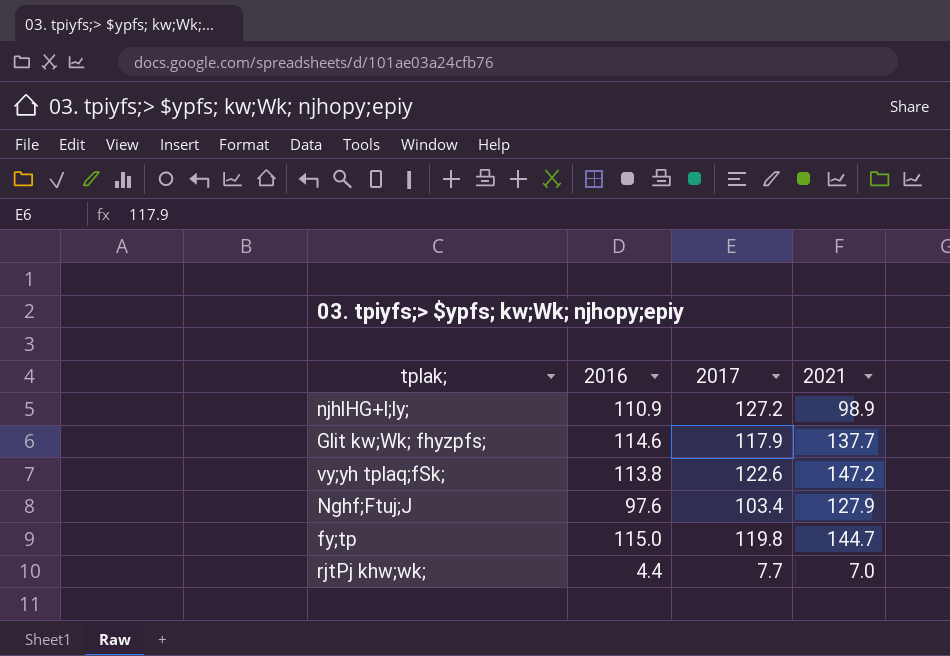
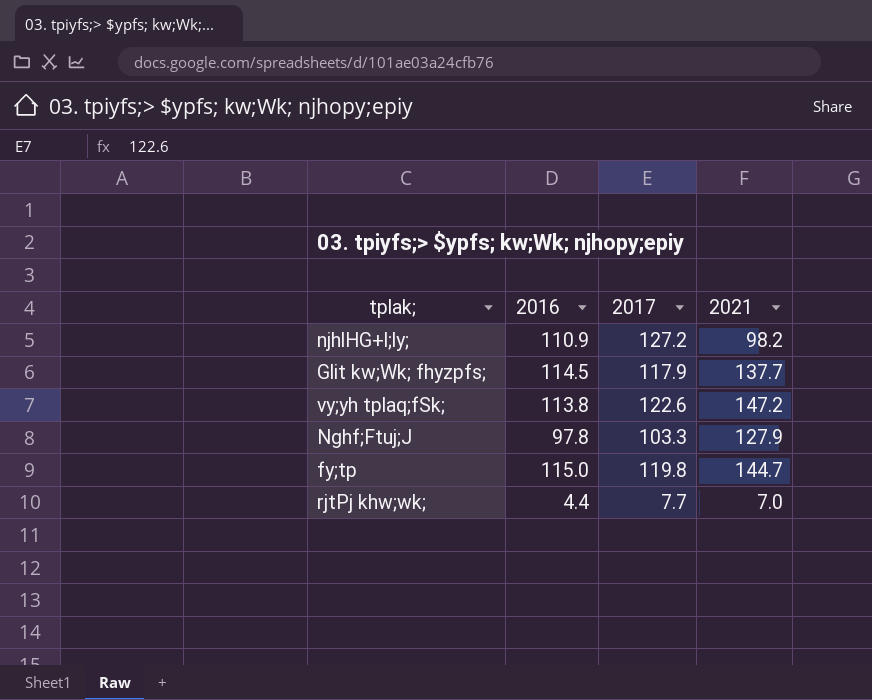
njhlHG+l;ly; | 2021: 98.9 -> 98.2
Glit kw;Wk; fhyzpfs; | 2016: 114.6 -> 114.5
Nghf;Ftuj;J | 2016: 97.6 -> 97.8
Nghf;Ftuj;J | 2017: 103.4 -> 103.3

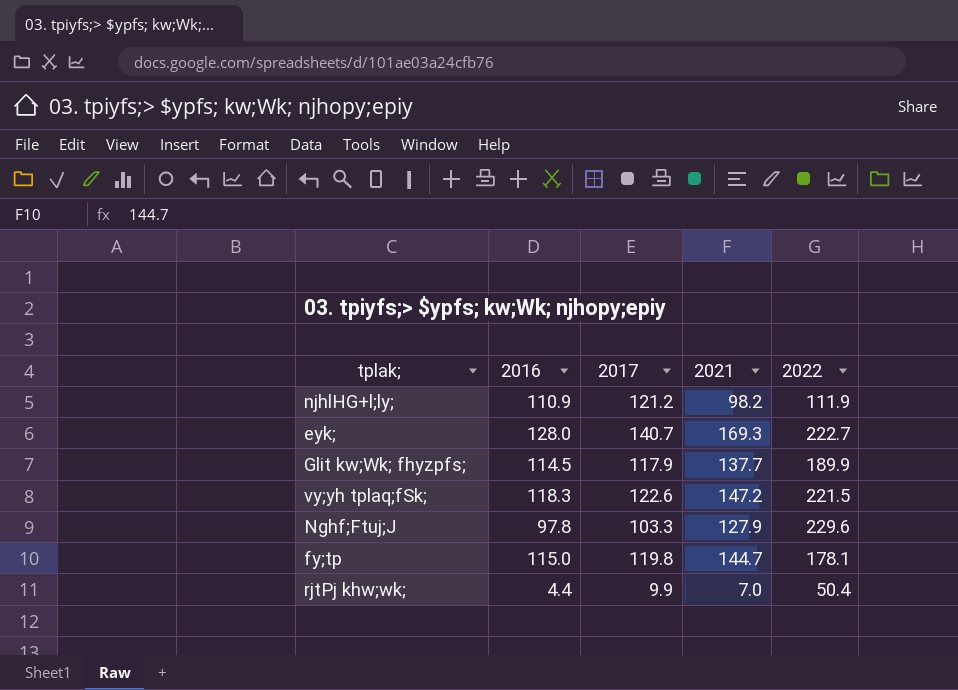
column 2022 | position: none -> 5
njhlHG+l;ly; | 2017: 127.2 -> 121.2
row eyk;: none -> 128.0 | 140.7 | 169.3 | 222.7
vy;yh tplaq;fSk; | 2016: 113.8 -> 118.3
rjtPj khw;wk; | 2017: 7.7 -> 9.9

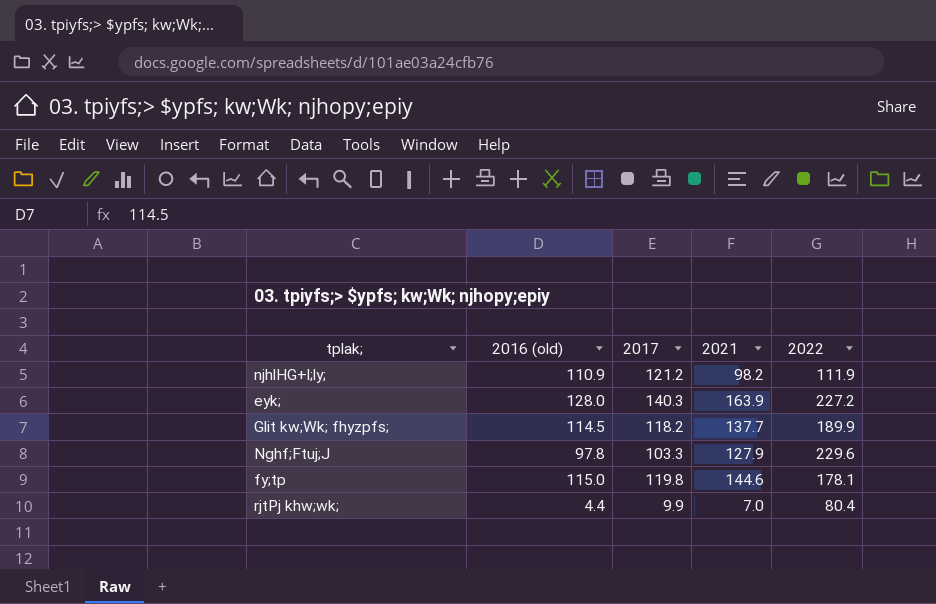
column name: 2016 -> 2016 (old)
row vy;yh tplaq;fSk;: 118.3 | 122.6 | 147.2 | 221.5 -> none
eyk; | 2017: 140.7 -> 140.3
eyk; | 2021: 169.3 -> 163.9
eyk; | 2022: 222.7 -> 227.2
Glit kw;Wk; fhyzpfs; | 2017: 117.9 -> 118.2
fy;tp | 2021: 144.7 -> 144.6
rjtPj khw;wk; | 2022: 50.4 -> 80.4

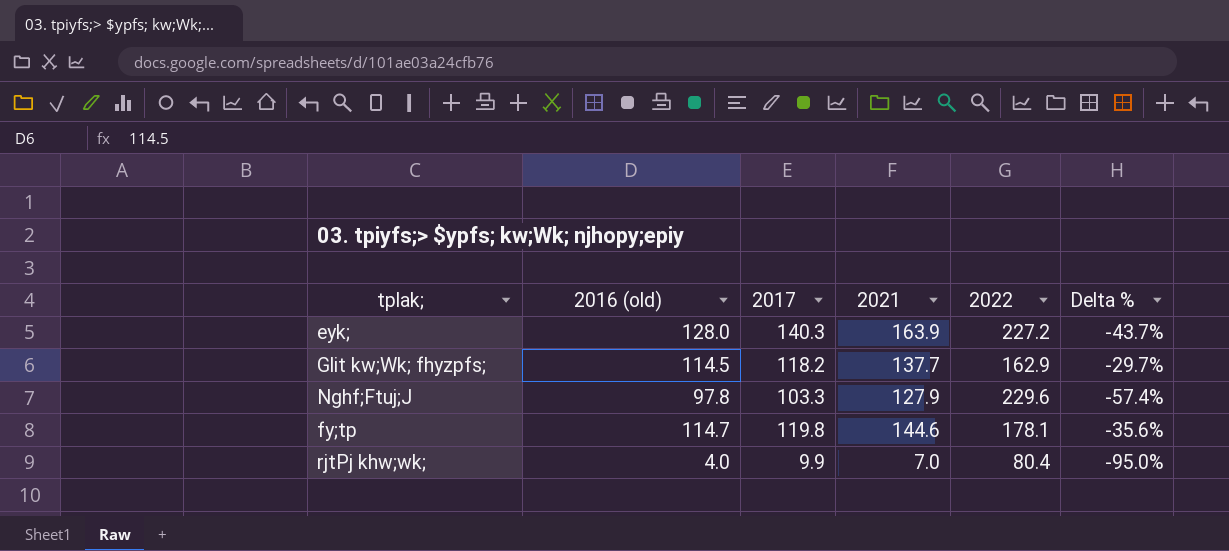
column Delta % | formula: none -> ([2016 (old)] - [2022]) / [2022]
row njhlHG+l;ly;: 110.9 | 121.2 | 98.2 | 111.9 -> none
Glit kw;Wk; fhyzpfs; | 2022: 189.9 -> 162.9
fy;tp | 2016 (old): 115.0 -> 114.7
rjtPj khw;wk; | 2016 (old): 4.4 -> 4.0

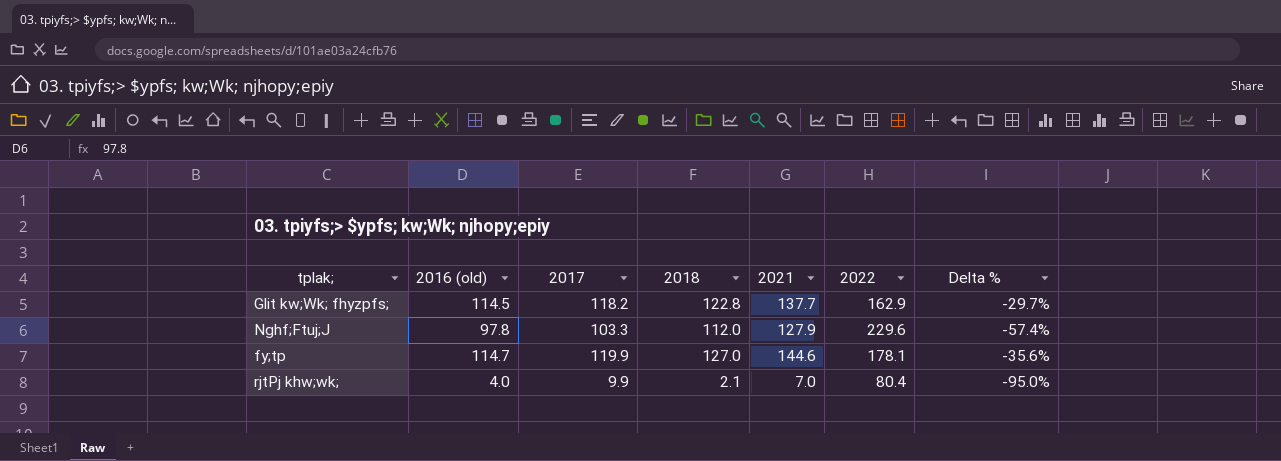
column 2018 | position: none -> 4
row eyk;: 128.0 | 140.3 | 163.9 | 227.2 | -43.7% -> none
fy;tp | 2017: 119.8 -> 119.9

